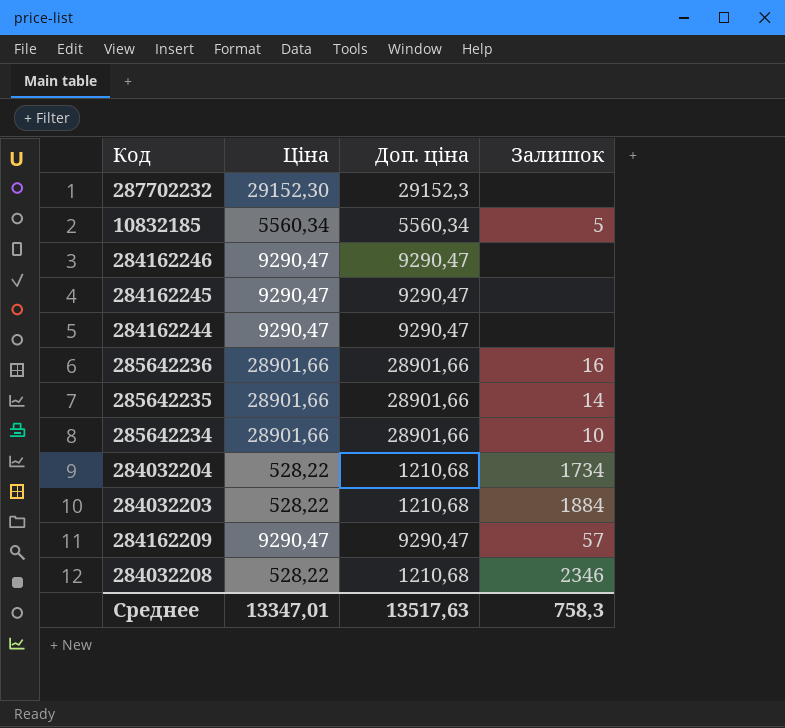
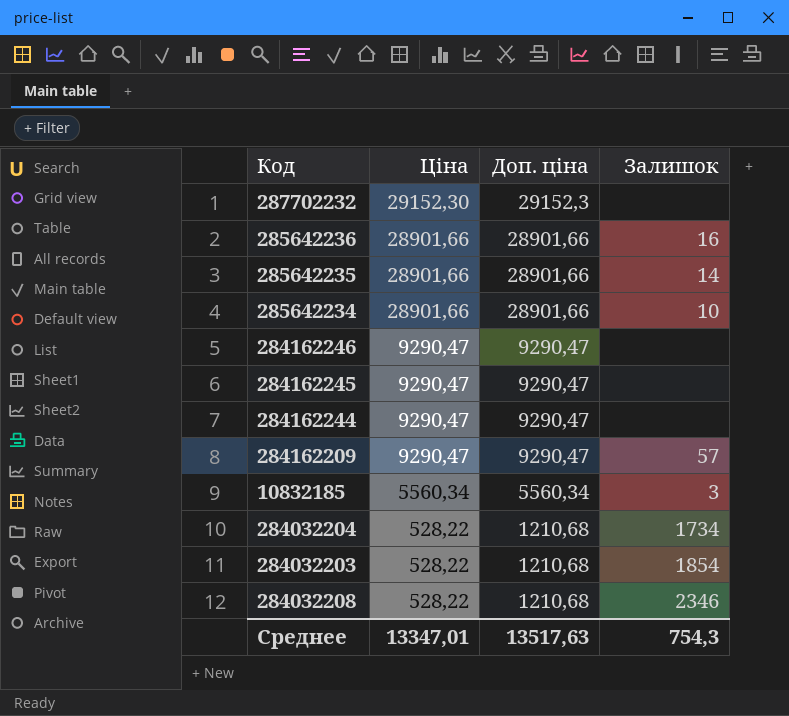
row order: none -> Ціна descending
10832185 | Залишок: 5 -> 3
284032203 | Залишок: 1884 -> 1854
Среднее | Залишок: 758,3 -> 754,3

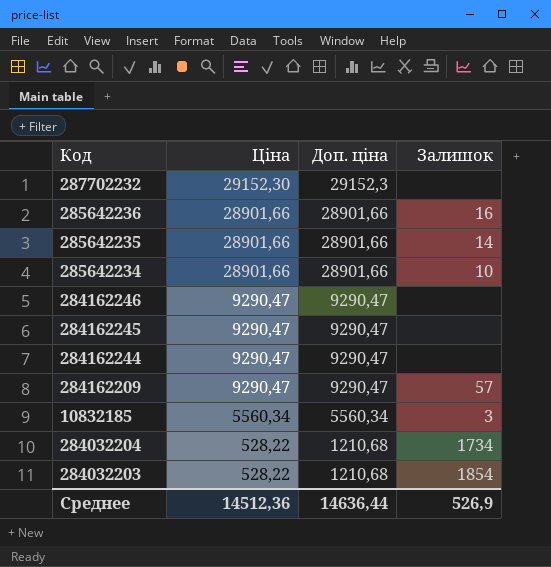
row 284032208: 528,22 | 1210,68 | 2346 -> none
Среднее | Ціна: 13347,01 -> 14512,36
Среднее | Доп. ціна: 13517,63 -> 14636,44
Среднее | Залишок: 754,3 -> 526,9

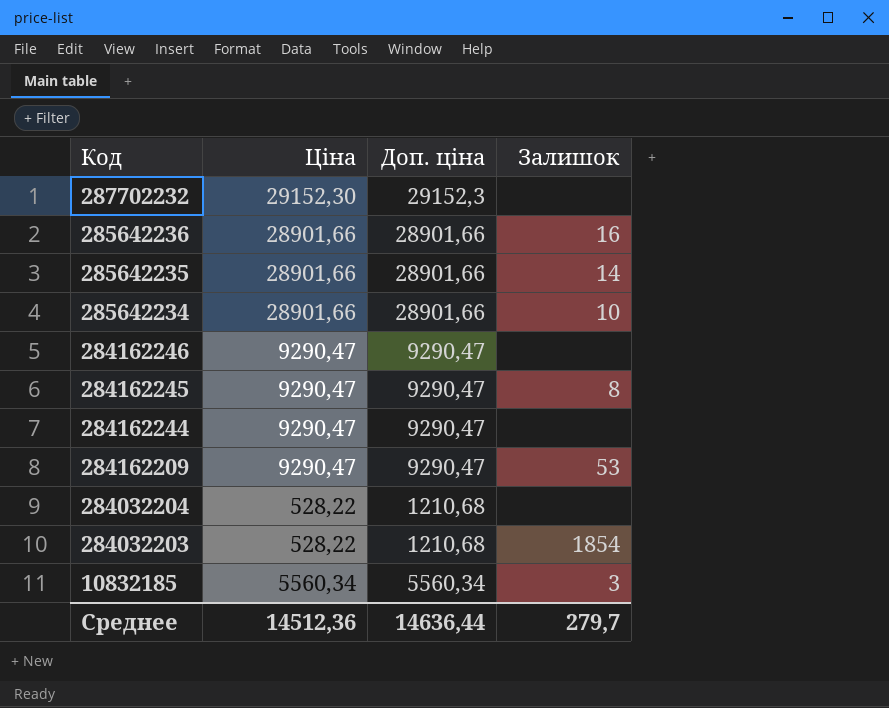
row order: Ціна descending -> Код descending
284162245 | Залишок: none -> 8
284162209 | Залишок: 57 -> 53
284032204 | Залишок: 1734 -> none
Среднее | Залишок: 526,9 -> 279,7

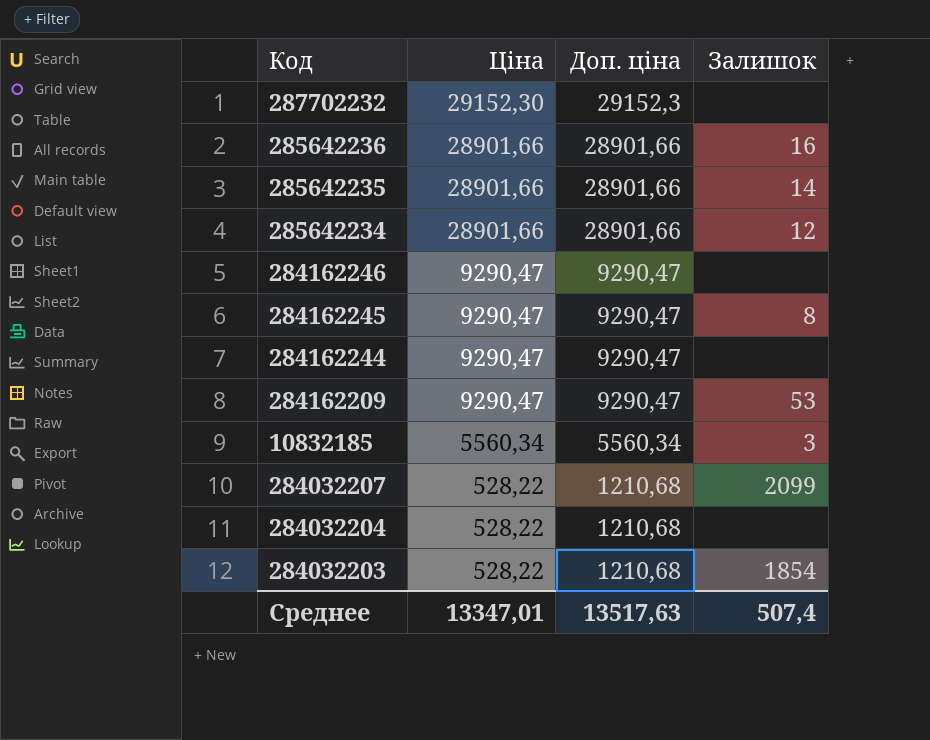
row order: Код descending -> Ціна descending
285642234 | Залишок: 10 -> 12
row 284032207: none -> 528,22 | 1210,68 | 2099
Среднее | Ціна: 14512,36 -> 13347,01
Среднее | Доп. ціна: 14636,44 -> 13517,63
Среднее | Залишок: 279,7 -> 507,4

